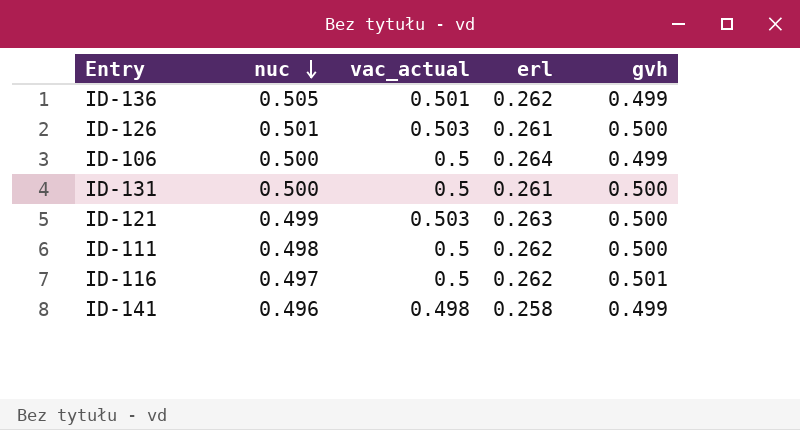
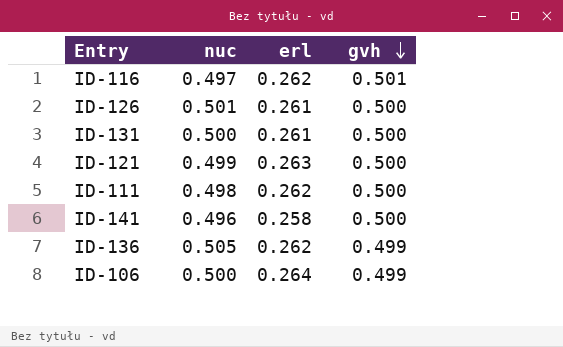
row order: nuc descending -> gvh descending
column vac_actual | position: 3 -> none
ID-141 | gvh: 0.499 -> 0.500

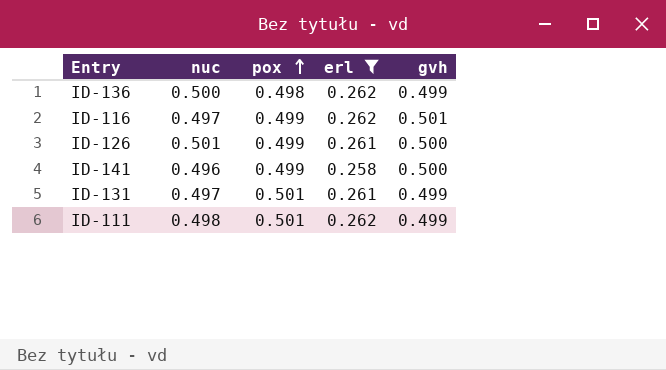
filter: none -> erl <= 0.262
row order: gvh descending -> pox ascending
column pox | position: none -> 3
ID-136 | nuc: 0.505 -> 0.500
ID-131 | nuc: 0.500 -> 0.497
ID-131 | gvh: 0.500 -> 0.499
ID-111 | gvh: 0.500 -> 0.499

